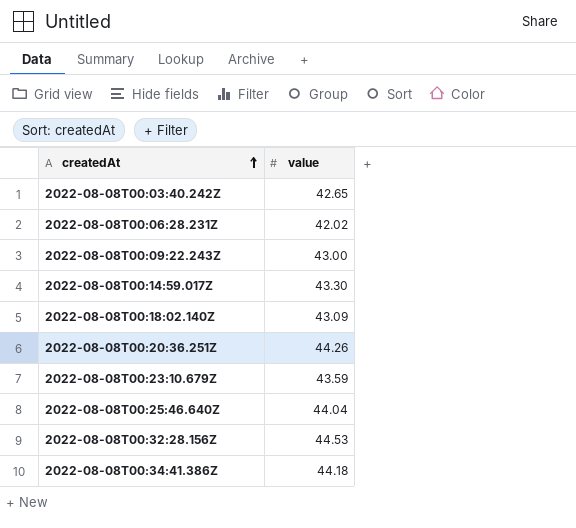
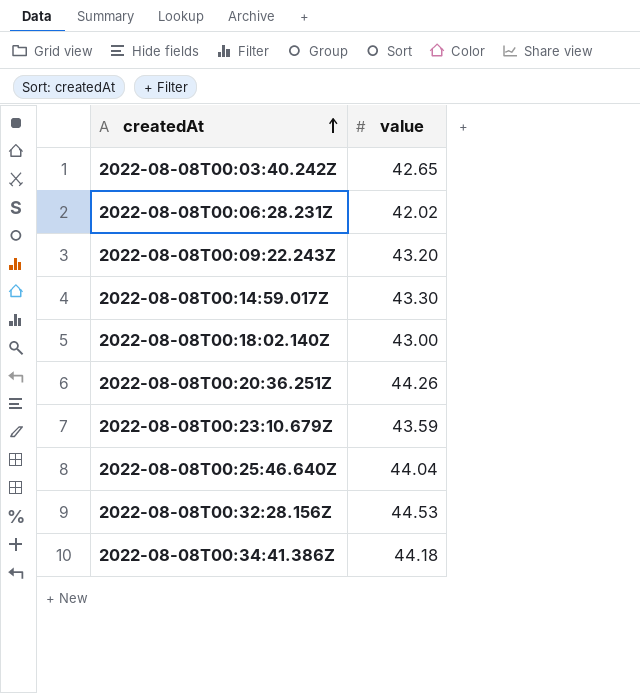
2022-08-08T00:09:22.243Z | value: 43.00 -> 43.20
2022-08-08T00:18:02.140Z | value: 43.09 -> 43.00

